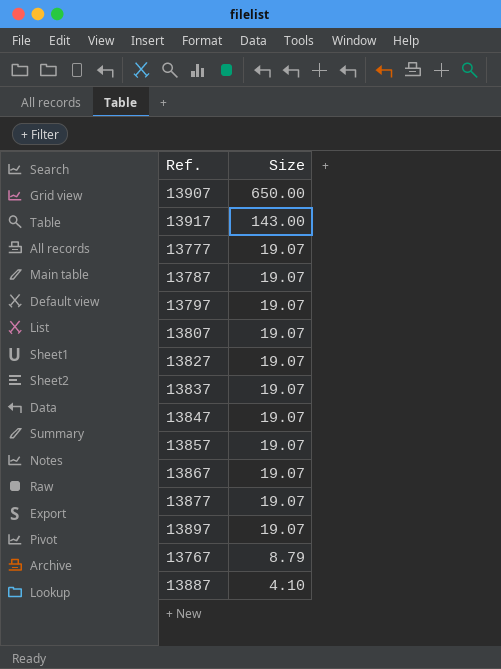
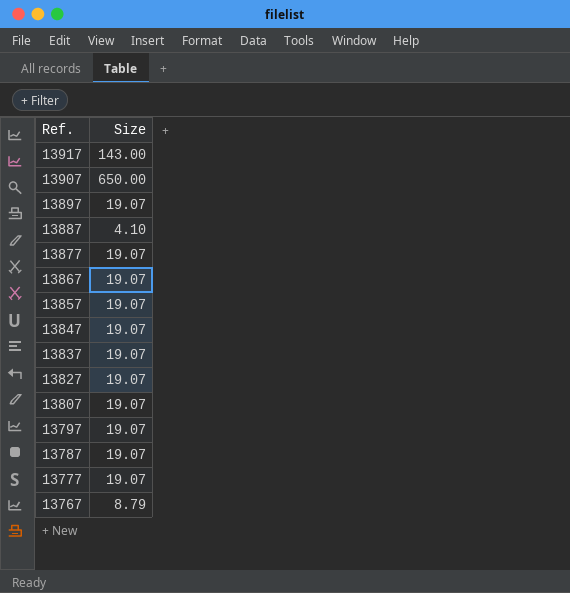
row order: Size descending -> Ref. descending

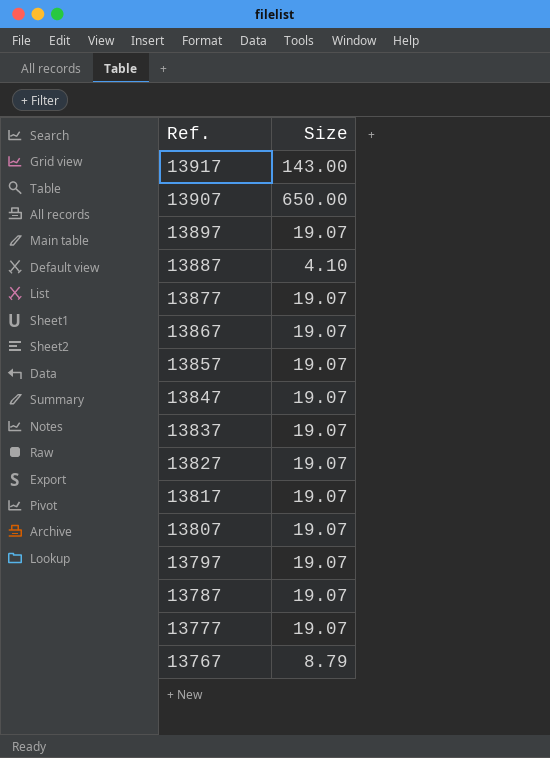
row 13817: none -> 19.07

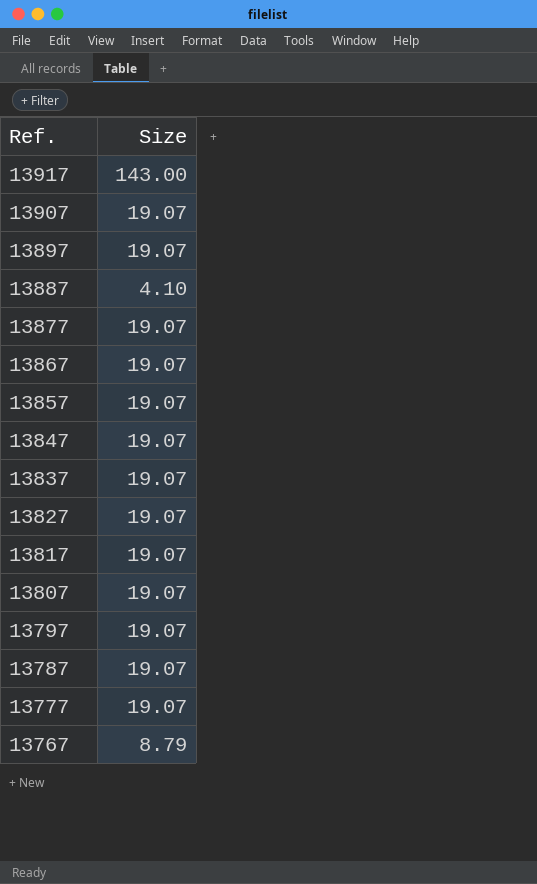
13907 | Size: 650.00 -> 19.07

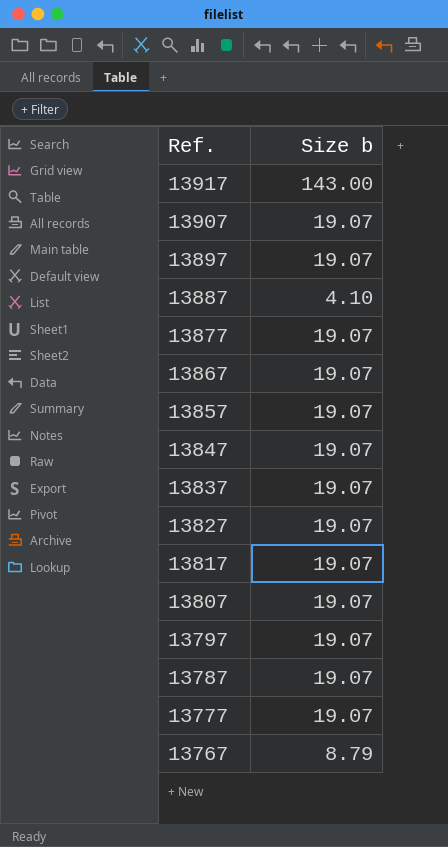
column name: Size -> Size b

